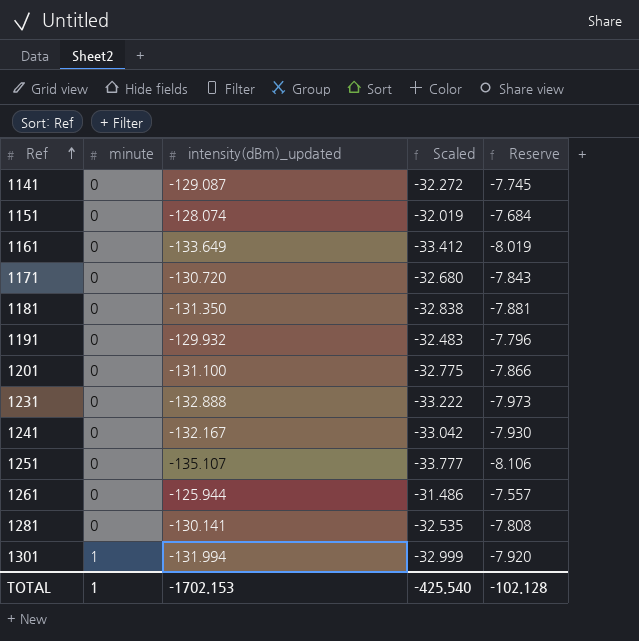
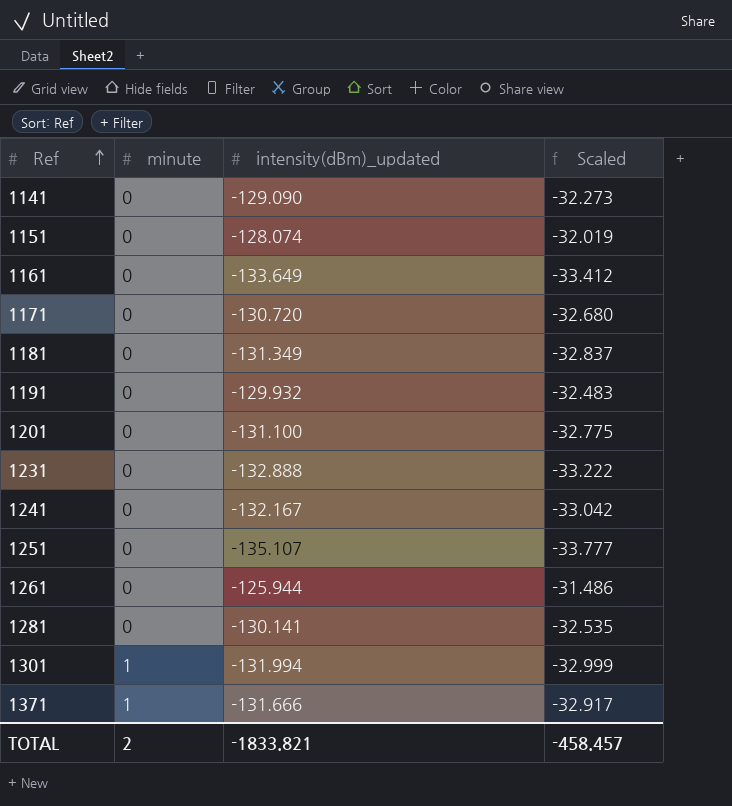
column Reserve | formula: [intensity(dBm)_updated] * 0.06 -> none
1141 | intensity(dBm)_updated: -129.087 -> -129.090
1141 | Scaled: -32.272 -> -32.273
1181 | intensity(dBm)_updated: -131.350 -> -131.349
1181 | Scaled: -32.838 -> -32.837
row 1371: none -> 1 | -131.666 | -32.917
TOTAL | minute: 1 -> 2
TOTAL | intensity(dBm)_updated: -1702.153 -> -1833.821
TOTAL | Scaled: -425.540 -> -458.457

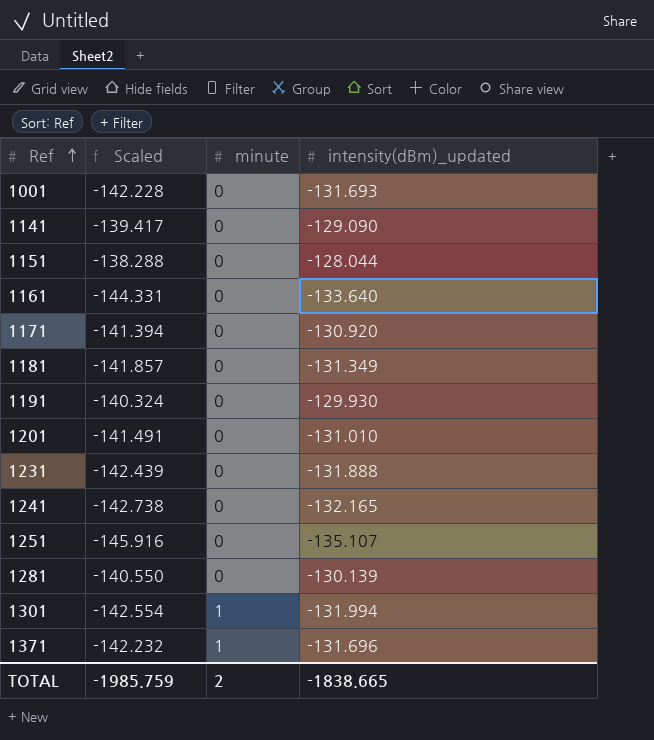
column Scaled | formula: [intensity(dBm)_updated] * 0.25 -> [intensity(dBm)_updated] * 1.08
column Scaled | position: 4 -> 2
row 1261: 0 | -125.944 | -31.486 -> none
row 1001: none -> -142.228 | 0 | -131.693
1151 | intensity(dBm)_updated: -128.074 -> -128.044
1161 | intensity(dBm)_updated: -133.649 -> -133.640
1171 | intensity(dBm)_updated: -130.720 -> -130.920
1191 | intensity(dBm)_updated: -129.932 -> -129.930
1201 | intensity(dBm)_updated: -131.100 -> -131.010
1231 | intensity(dBm)_updated: -132.888 -> -131.888
1241 | intensity(dBm)_updated: -132.167 -> -132.165
1281 | intensity(dBm)_updated: -130.141 -> -130.139
1371 | intensity(dBm)_updated: -131.666 -> -131.696
TOTAL | Scaled: -458.457 -> -1985.759
TOTAL | intensity(dBm)_updated: -1833.821 -> -1838.665

